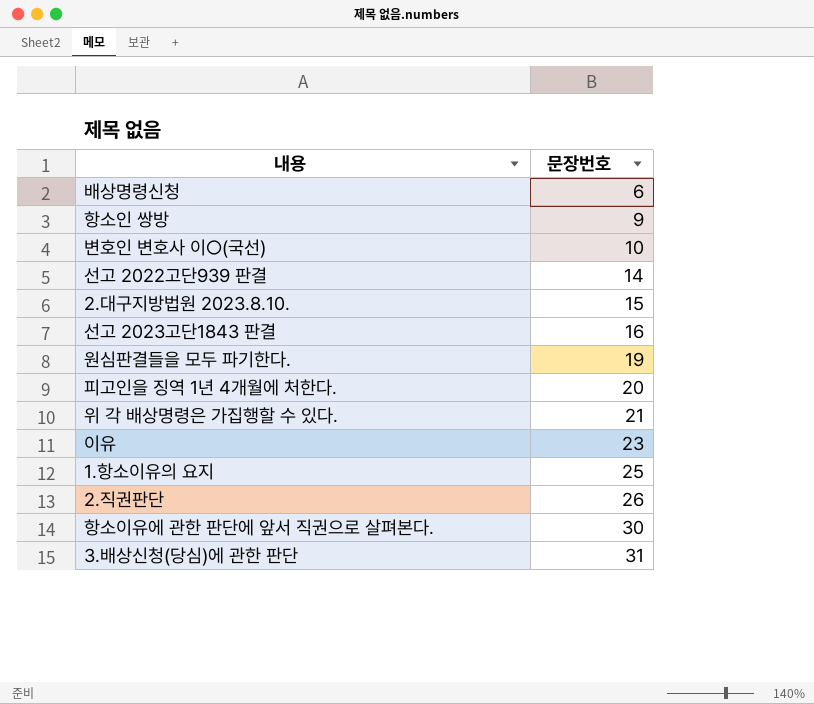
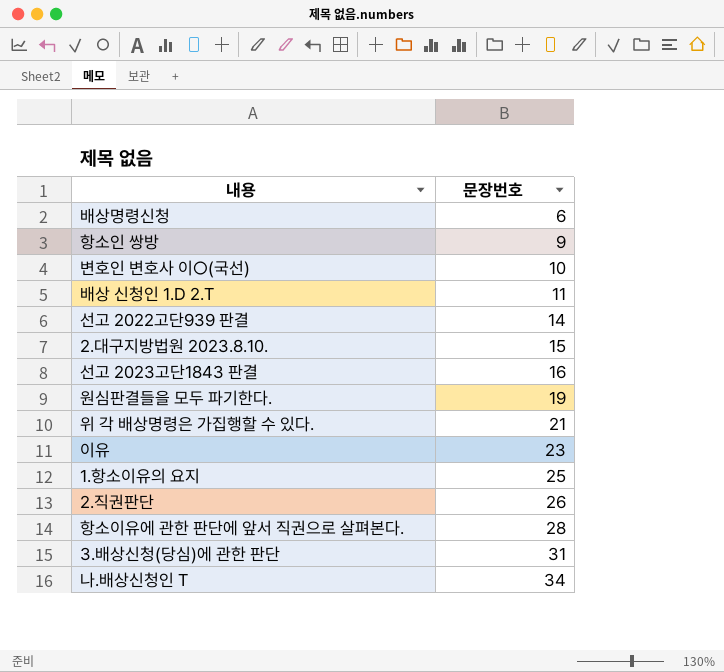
row 피고인을 징역 1년 4개월에 처한다.: 20 -> none
row 배상 신청인 1.D 2.T: none -> 11
항소이유에 관한 판단에 앞서 직권으로 살펴본다. | 문장번호: 30 -> 28
row 나.배상신청인 T: none -> 34

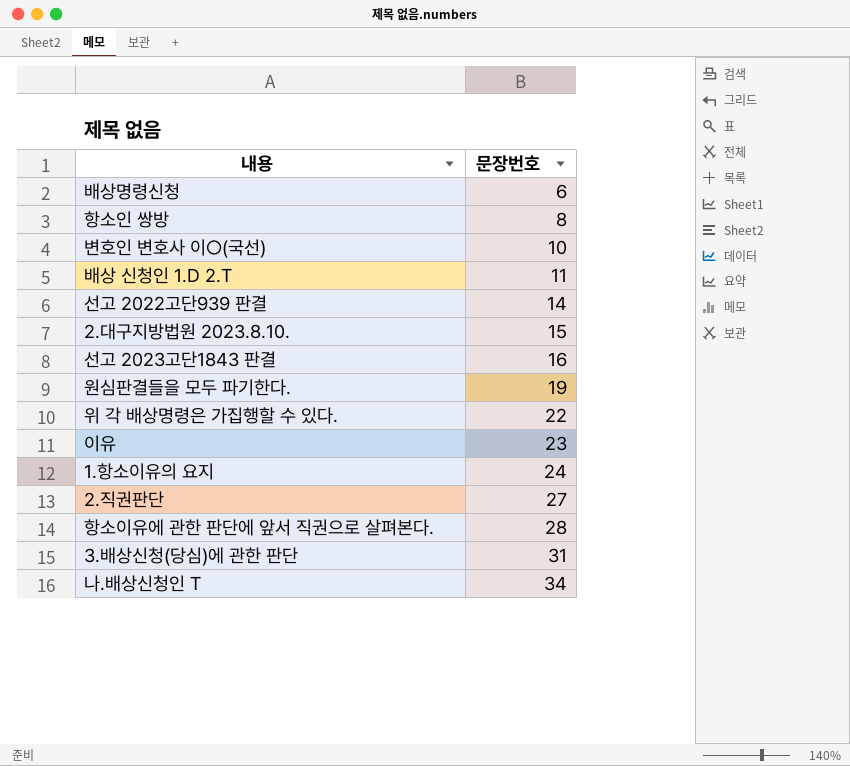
항소인 쌍방 | 문장번호: 9 -> 8
위 각 배상명령은 가집행할 수 있다. | 문장번호: 21 -> 22
1.항소이유의 요지 | 문장번호: 25 -> 24
2.직권판단 | 문장번호: 26 -> 27

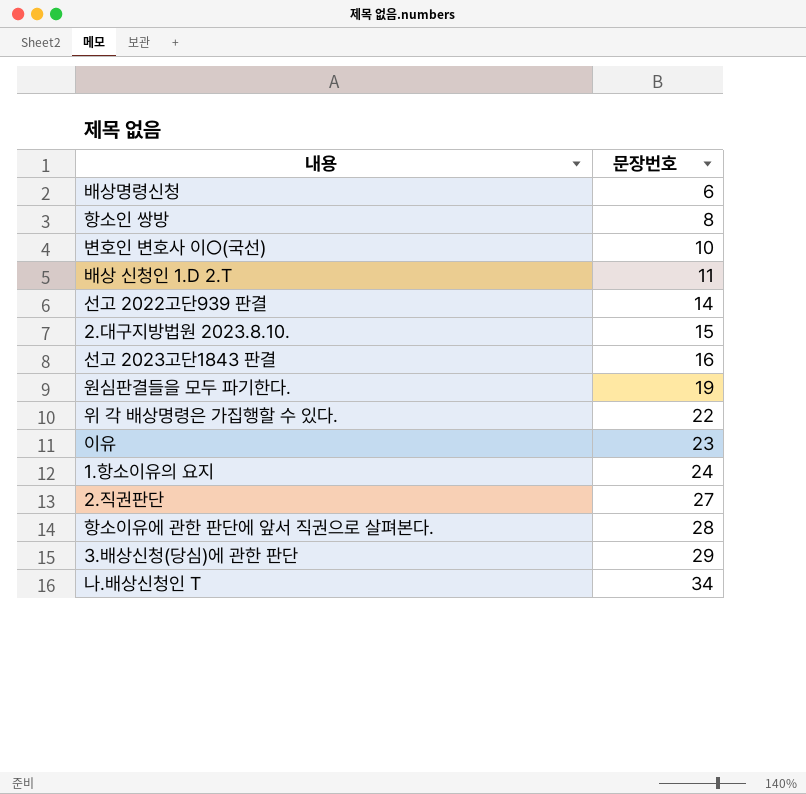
3.배상신청(당심)에 관한 판단 | 문장번호: 31 -> 29

